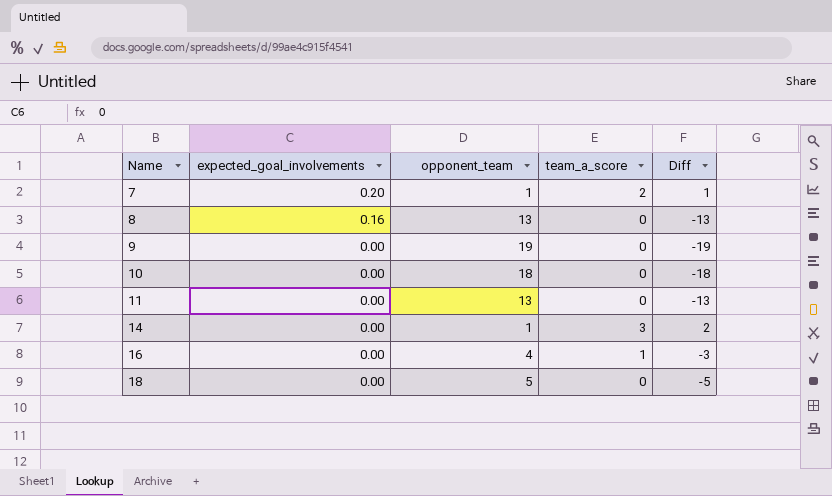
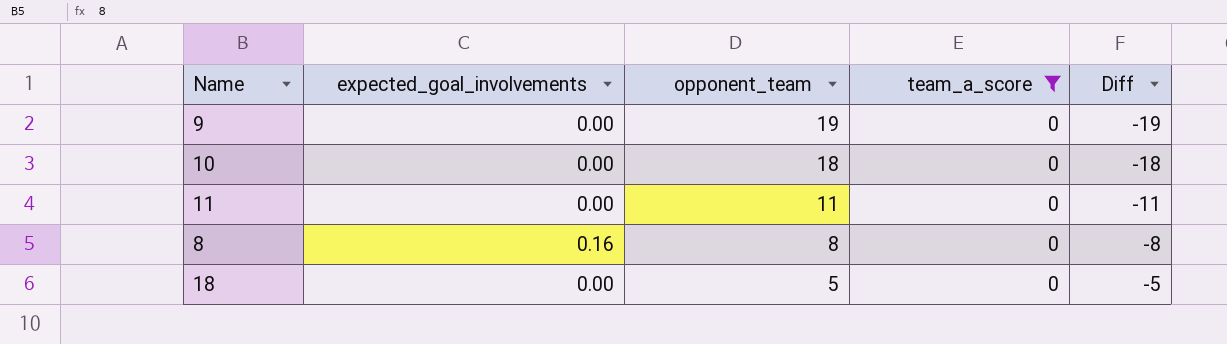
filter: none -> team_a_score = 0
row order: Name ascending -> opponent_team descending
11 | opponent_team: 13 -> 11
11 | Diff: -13 -> -11
8 | opponent_team: 13 -> 8
8 | Diff: -13 -> -8

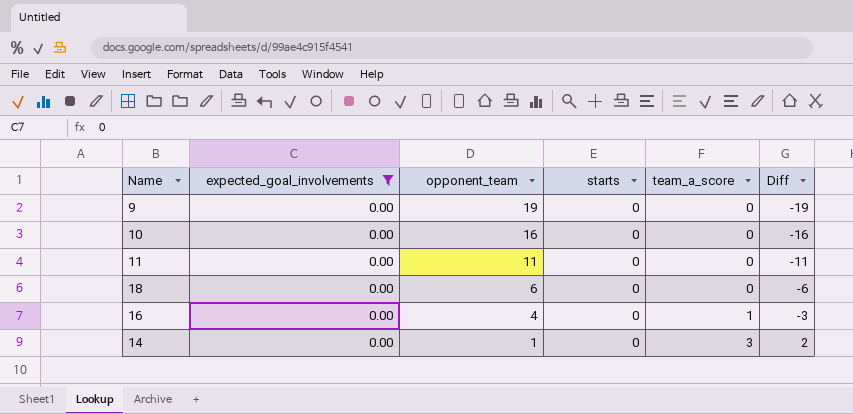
filter: team_a_score = 0 -> expected_goal_involvements = 0.00
column starts | position: none -> 4
10 | opponent_team: 18 -> 16
10 | Diff: -18 -> -16
18 | opponent_team: 5 -> 6
18 | Diff: -5 -> -6

